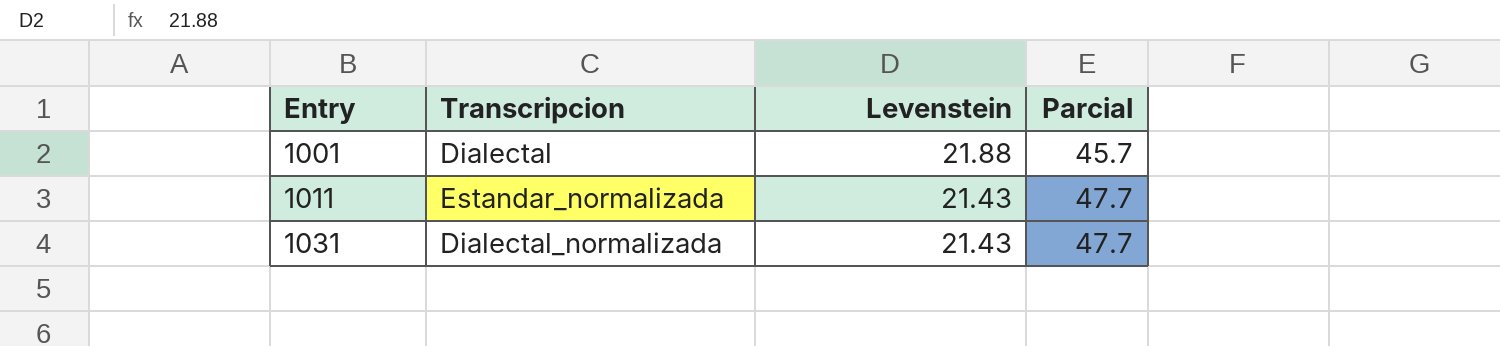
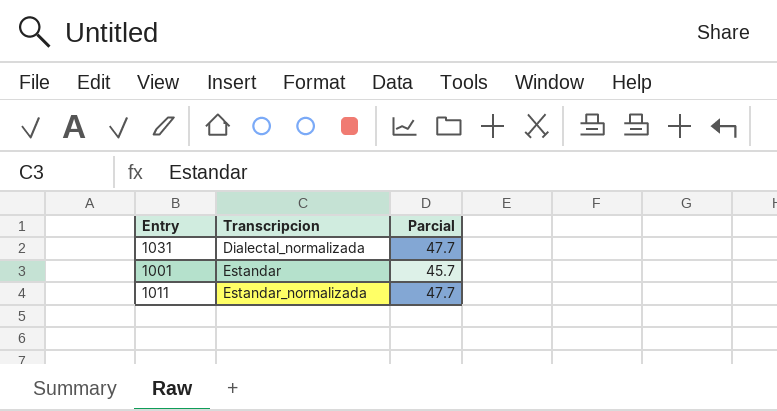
row order: Entry ascending -> Transcripcion ascending
column Levenstein | position: 3 -> none
1001 | Transcripcion: Dialectal -> Estandar

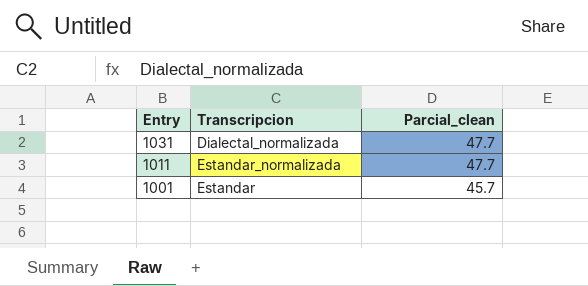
row order: Transcripcion ascending -> Entry descending
column name: Parcial -> Parcial_clean

